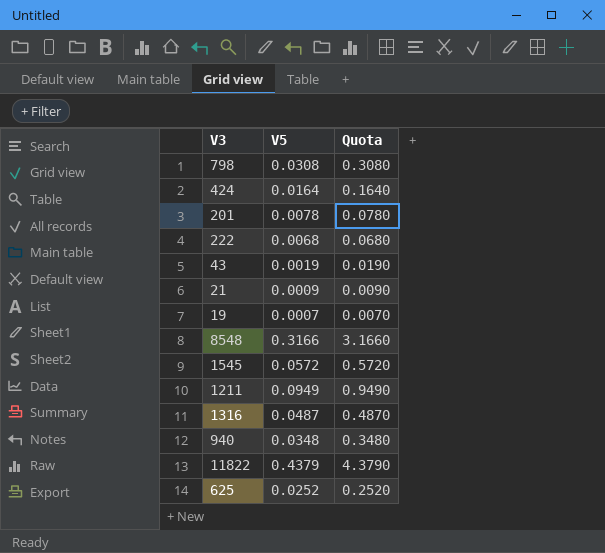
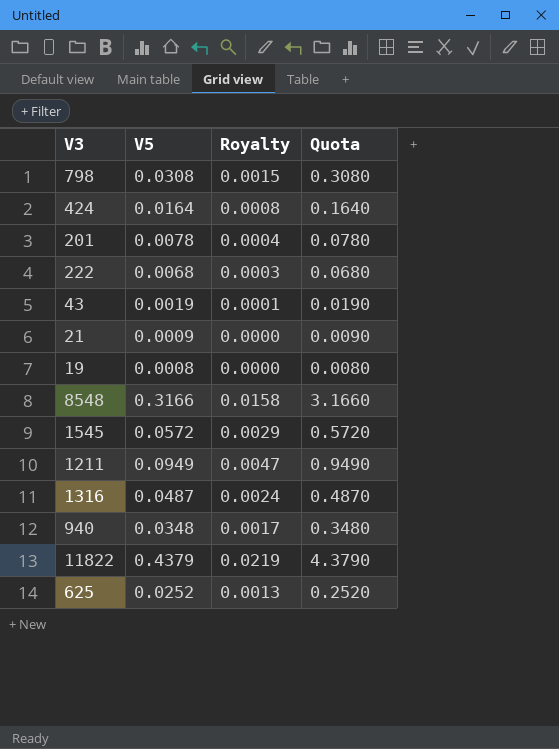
column Royalty | formula: none -> [V5] * 0.05
19 | V5: 0.0007 -> 0.0008
19 | Quota: 0.0070 -> 0.0080

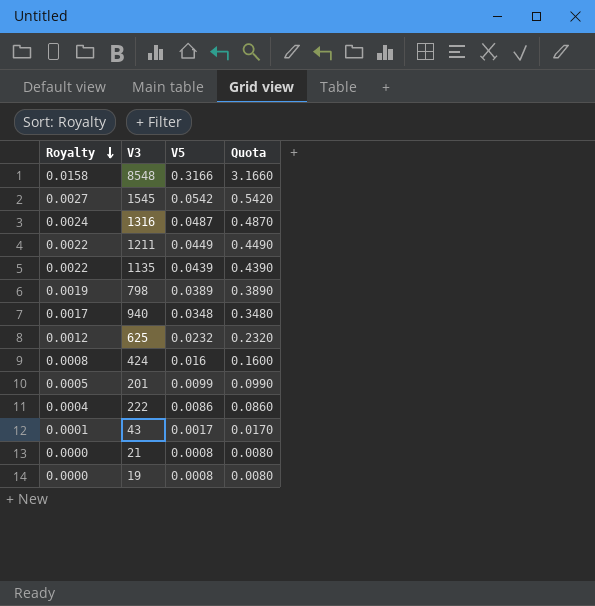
row order: none -> Royalty descending
column Royalty | position: 3 -> 1
row 11822: 0.4379 | 0.0219 | 4.3790 -> none
1545 | Royalty: 0.0029 -> 0.0027
1545 | V5: 0.0572 -> 0.0542
1545 | Quota: 0.5720 -> 0.5420
1211 | Royalty: 0.0047 -> 0.0022
1211 | V5: 0.0949 -> 0.0449
1211 | Quota: 0.9490 -> 0.4490
row 1135: none -> 0.0022 | 0.0439 | 0.4390
798 | Royalty: 0.0015 -> 0.0019
798 | V5: 0.0308 -> 0.0389
798 | Quota: 0.3080 -> 0.3890
625 | Royalty: 0.0013 -> 0.0012
625 | V5: 0.0252 -> 0.0232
625 | Quota: 0.2520 -> 0.2320
424 | V5: 0.0164 -> 0.016
424 | Quota: 0.1640 -> 0.1600
201 | Royalty: 0.0004 -> 0.0005
201 | V5: 0.0078 -> 0.0099
201 | Quota: 0.0780 -> 0.0990
222 | Royalty: 0.0003 -> 0.0004
222 | V5: 0.0068 -> 0.0086
222 | Quota: 0.0680 -> 0.0860
43 | V5: 0.0019 -> 0.0017
43 | Quota: 0.0190 -> 0.0170
21 | V5: 0.0009 -> 0.0008
21 | Quota: 0.0090 -> 0.0080

